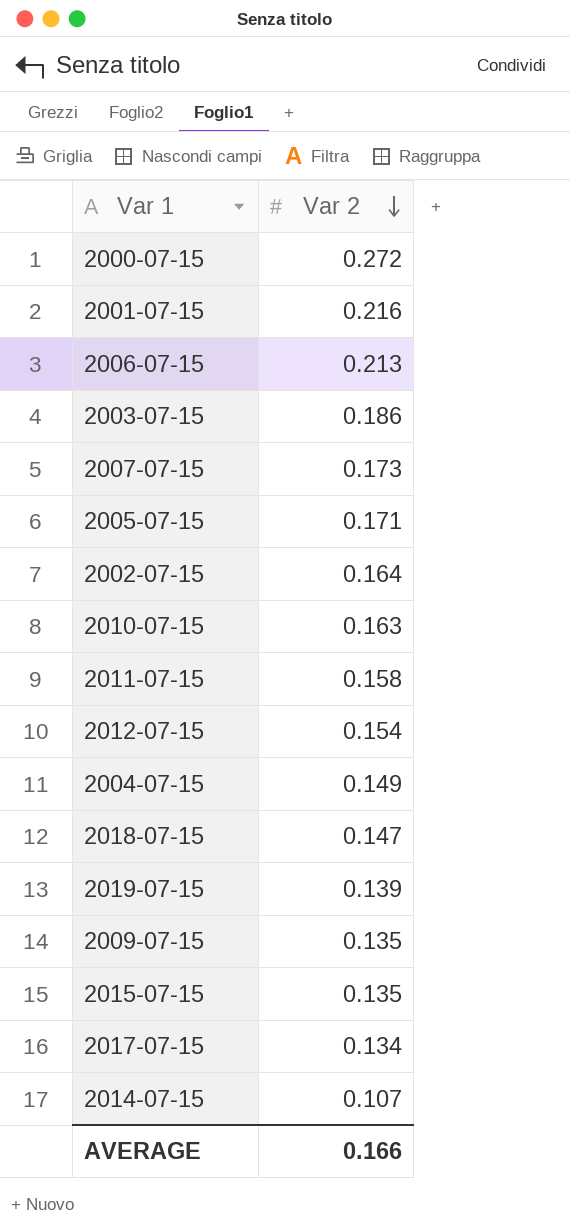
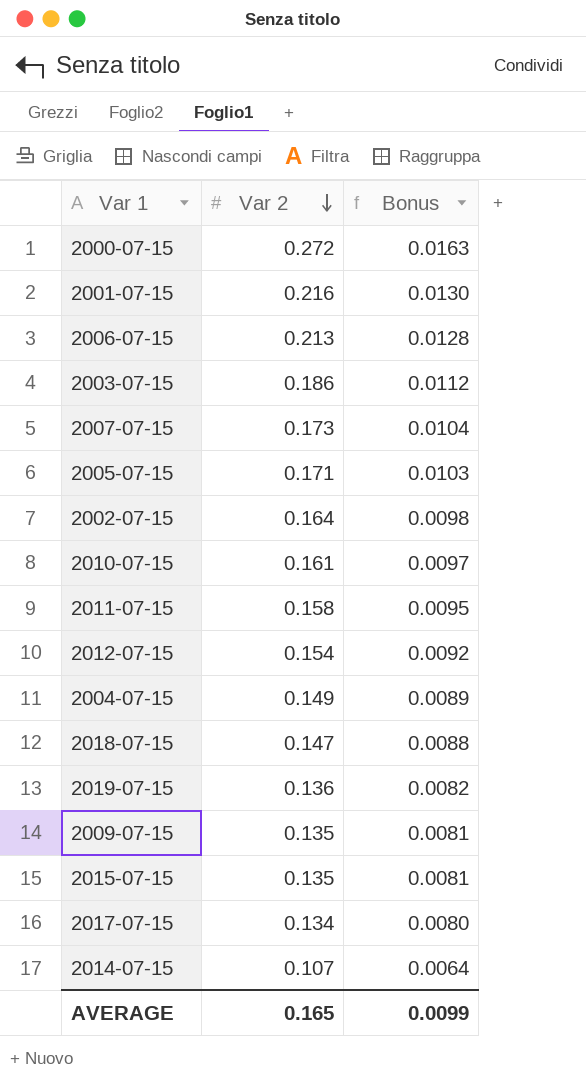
column Bonus | formula: none -> [Var 2] * 0.06
2010-07-15 | Var 2: 0.163 -> 0.161
2019-07-15 | Var 2: 0.139 -> 0.136
AVERAGE | Var 2: 0.166 -> 0.165

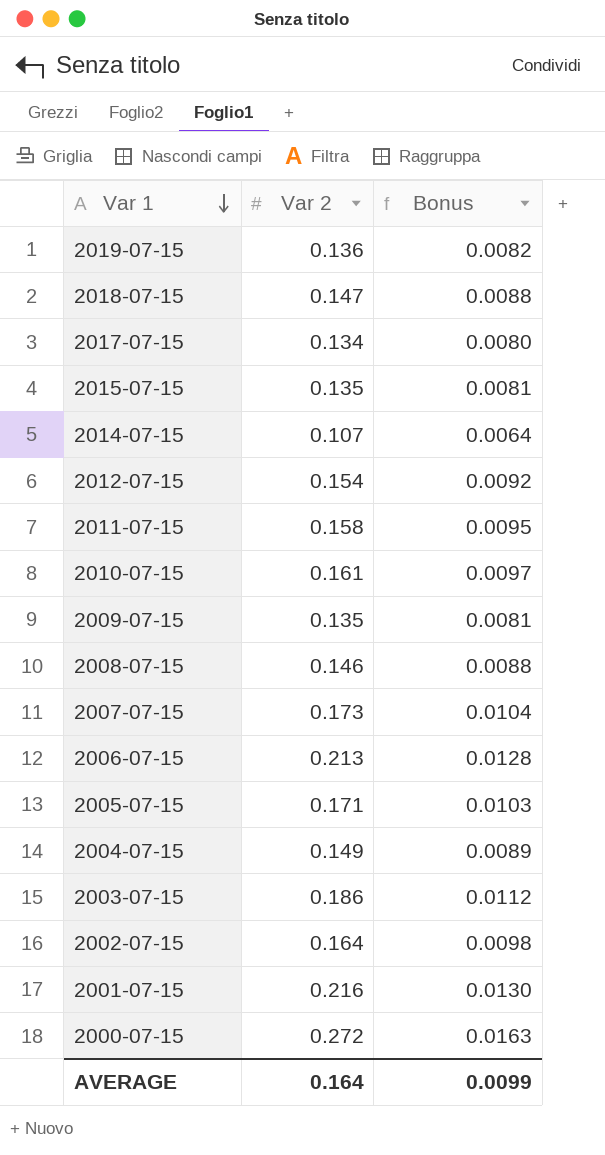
row order: Var 2 descending -> Var 1 descending
row 2008-07-15: none -> 0.146 | 0.0088
AVERAGE | Var 2: 0.165 -> 0.164

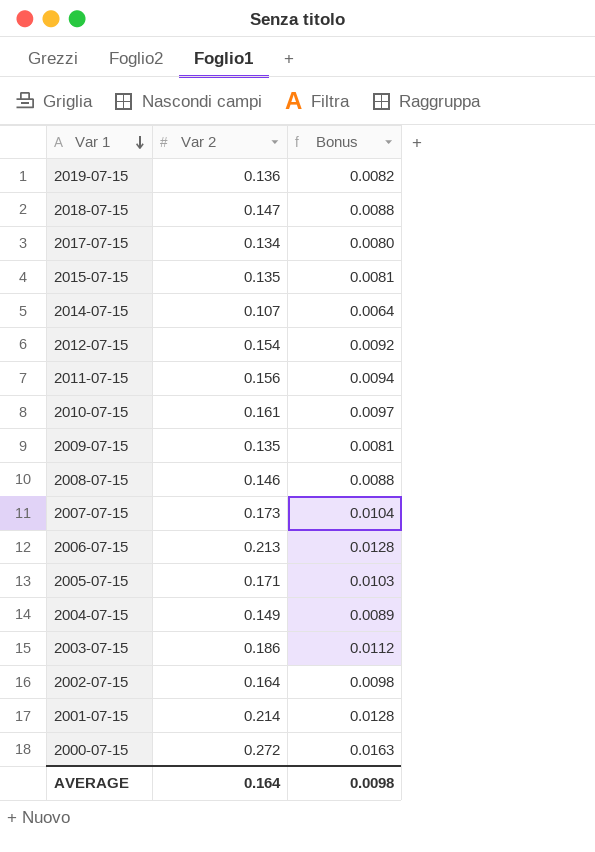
2011-07-15 | Var 2: 0.158 -> 0.156
2011-07-15 | Bonus: 0.0095 -> 0.0094
2001-07-15 | Var 2: 0.216 -> 0.214
2001-07-15 | Bonus: 0.0130 -> 0.0128
AVERAGE | Bonus: 0.0099 -> 0.0098

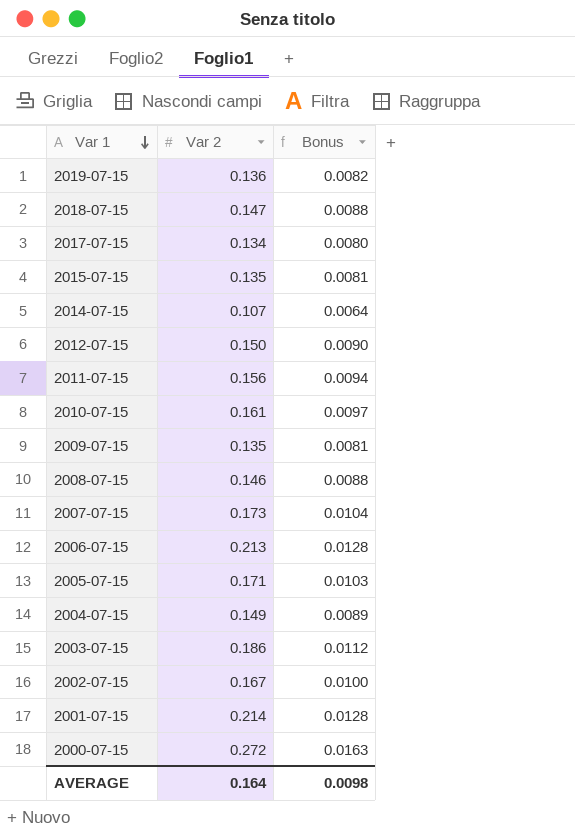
2012-07-15 | Var 2: 0.154 -> 0.150
2012-07-15 | Bonus: 0.0092 -> 0.0090
2002-07-15 | Var 2: 0.164 -> 0.167
2002-07-15 | Bonus: 0.0098 -> 0.0100

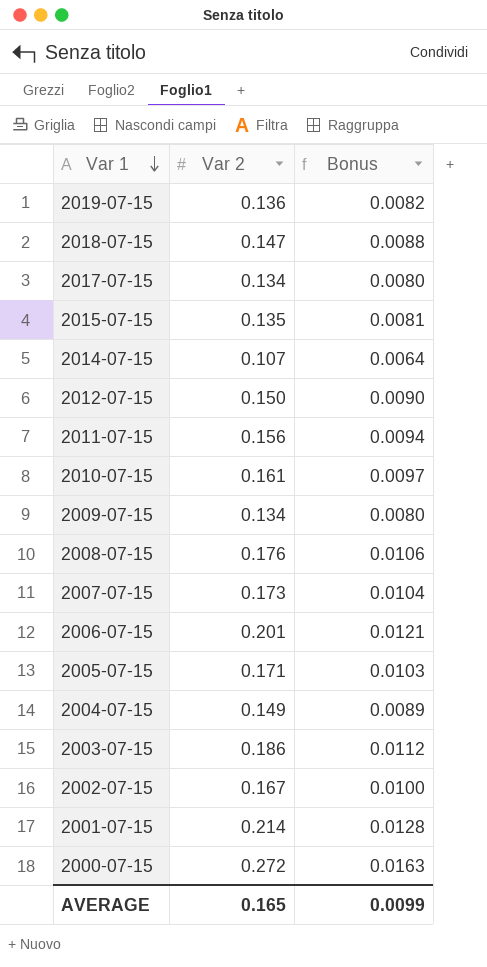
2009-07-15 | Var 2: 0.135 -> 0.134
2009-07-15 | Bonus: 0.0081 -> 0.0080
2008-07-15 | Var 2: 0.146 -> 0.176
2008-07-15 | Bonus: 0.0088 -> 0.0106
2006-07-15 | Var 2: 0.213 -> 0.201
2006-07-15 | Bonus: 0.0128 -> 0.0121
AVERAGE | Var 2: 0.164 -> 0.165
AVERAGE | Bonus: 0.0098 -> 0.0099

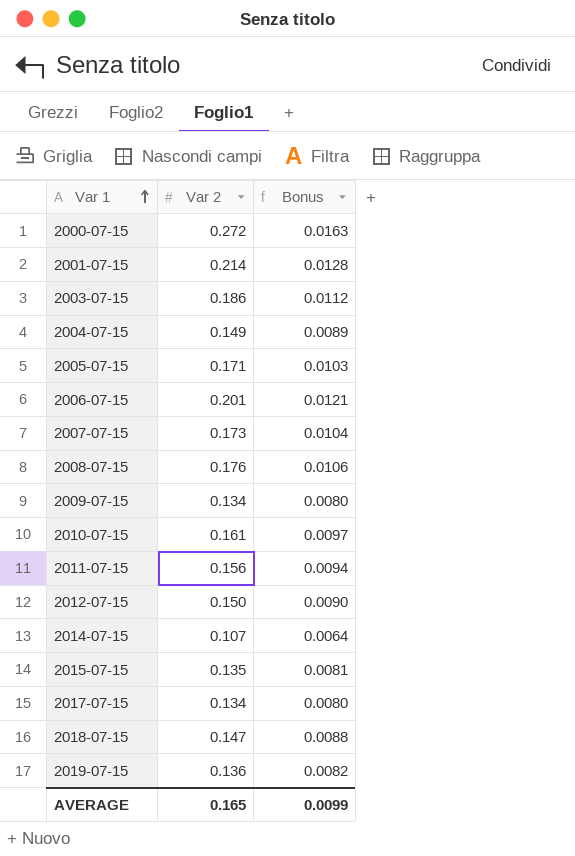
row order: Var 1 descending -> Var 1 ascending
row 2002-07-15: 0.167 | 0.0100 -> none

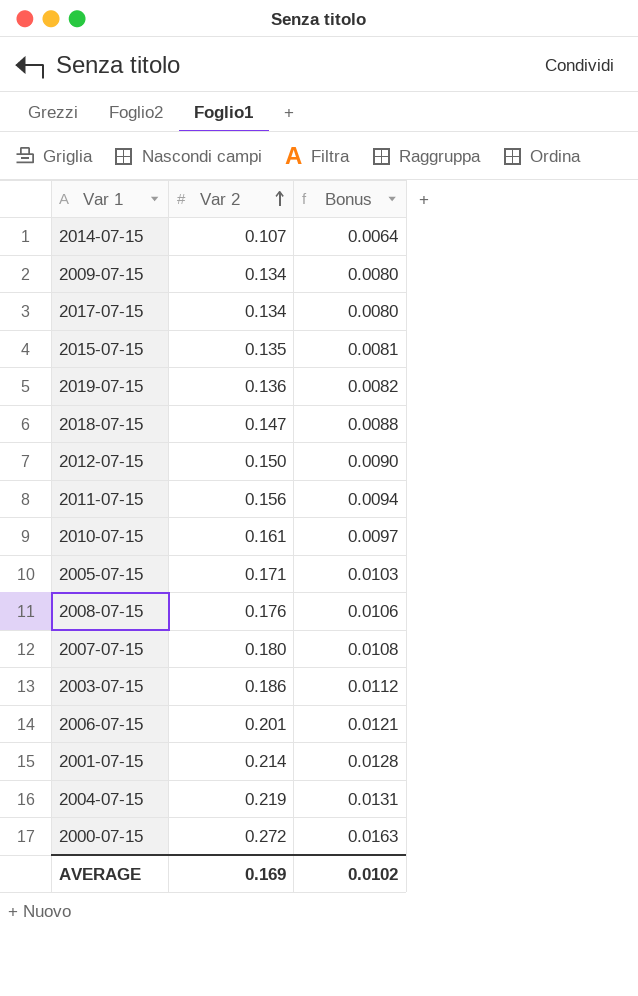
row order: Var 1 ascending -> Var 2 ascending
2007-07-15 | Var 2: 0.173 -> 0.180
2007-07-15 | Bonus: 0.0104 -> 0.0108
2004-07-15 | Var 2: 0.149 -> 0.219
2004-07-15 | Bonus: 0.0089 -> 0.0131
AVERAGE | Var 2: 0.165 -> 0.169
AVERAGE | Bonus: 0.0099 -> 0.0102

